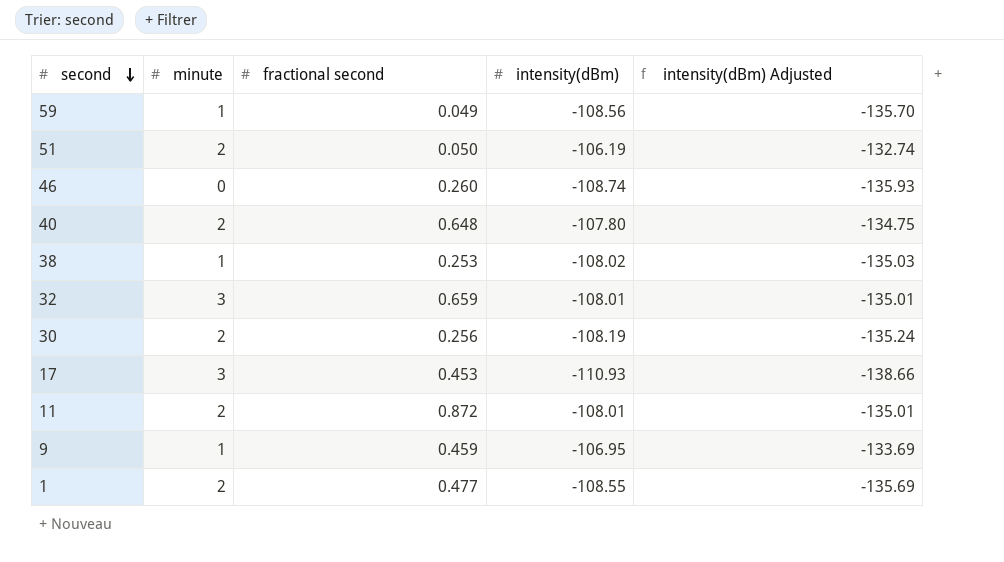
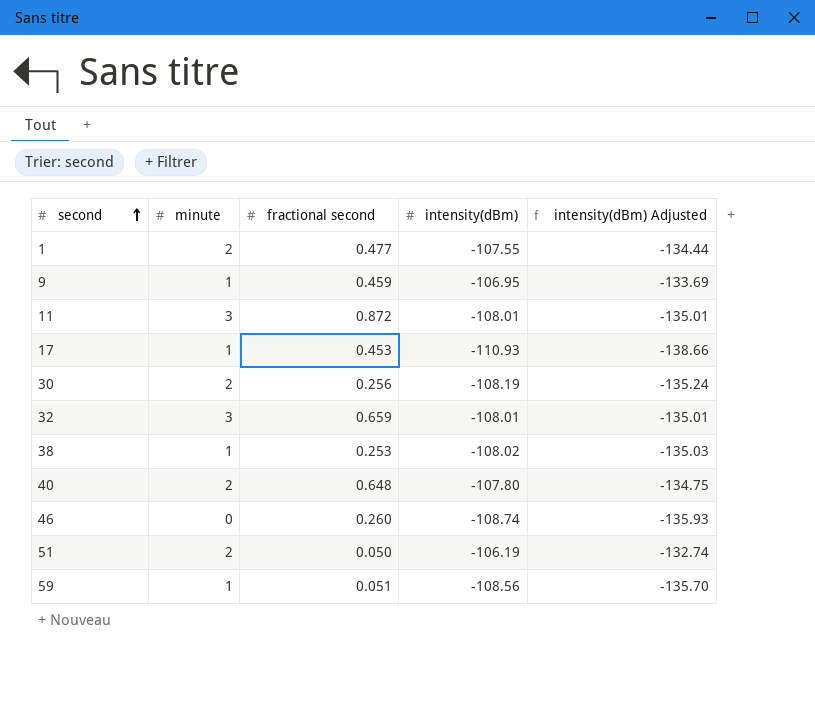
row order: second descending -> second ascending
1 | intensity(dBm): -108.55 -> -107.55
1 | intensity(dBm) Adjusted: -135.69 -> -134.44
11 | minute: 2 -> 3
17 | minute: 3 -> 1
59 | fractional second: 0.049 -> 0.051

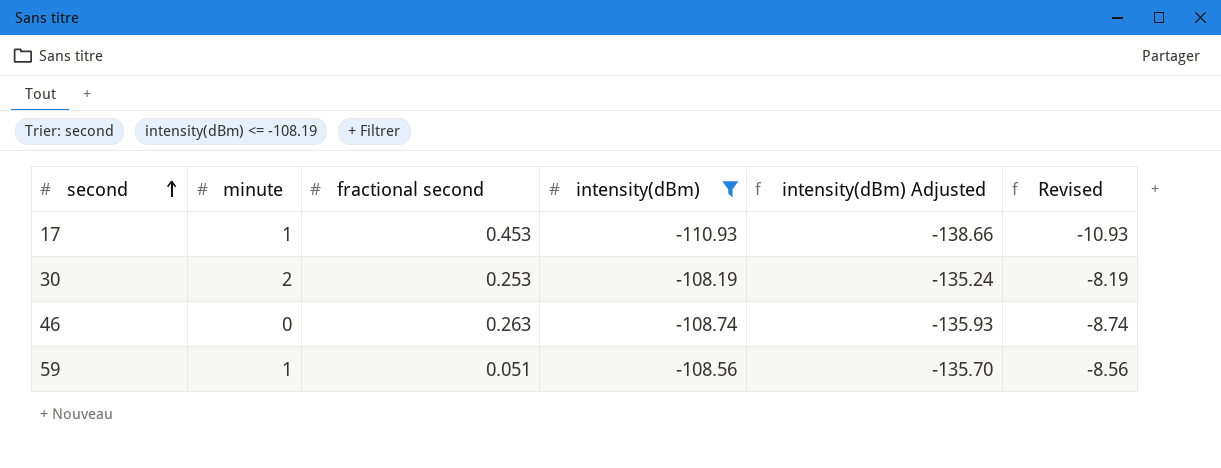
filter: none -> intensity(dBm) <= -108.19
column Revised | formula: none -> [intensity(dBm)] + 100
30 | fractional second: 0.256 -> 0.253
46 | fractional second: 0.260 -> 0.263

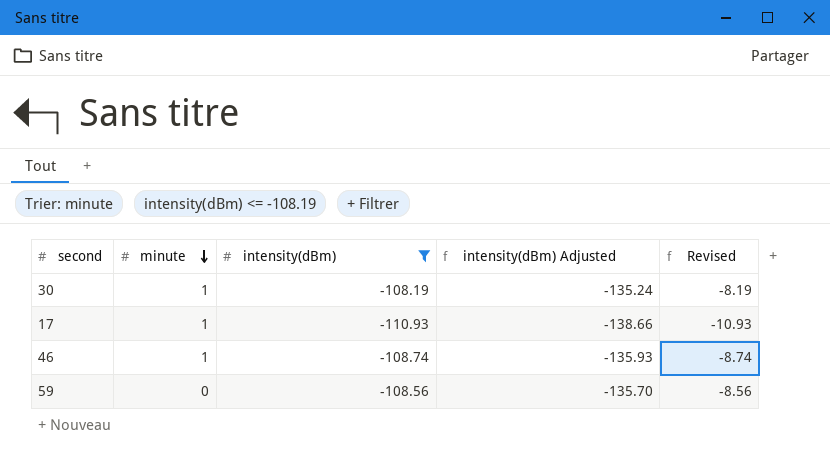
row order: second ascending -> minute descending
column fractional second | position: 3 -> none
30 | minute: 2 -> 1
46 | minute: 0 -> 1
59 | minute: 1 -> 0

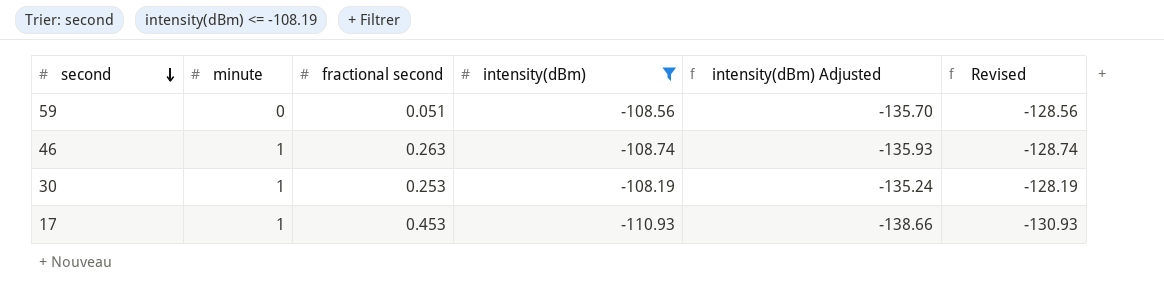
row order: minute descending -> second descending
column fractional second | position: none -> 3
column Revised | formula: [intensity(dBm)] + 100 -> [intensity(dBm)] - 20

